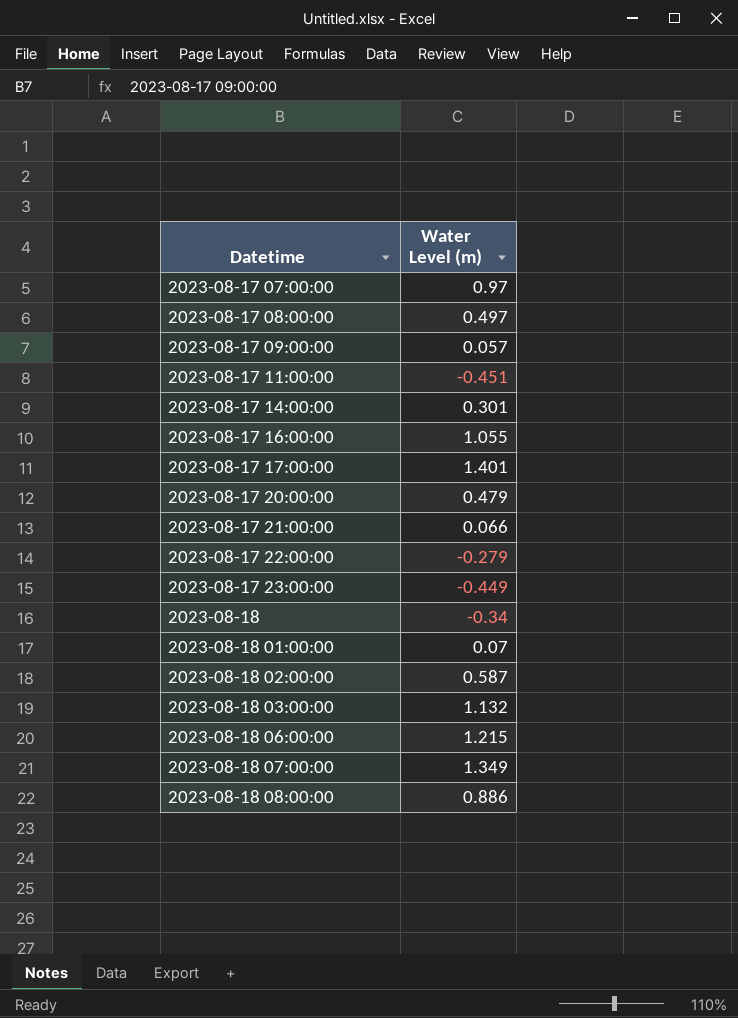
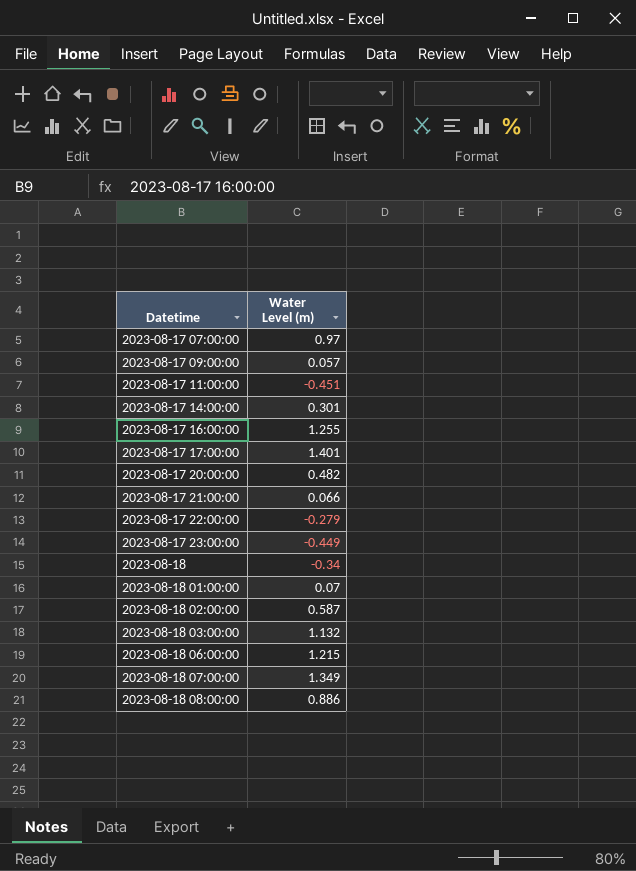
row 2023-08-17 08:00:00: 0.497 -> none
2023-08-17 16:00:00 | Water Level (m): 1.055 -> 1.255
2023-08-17 20:00:00 | Water Level (m): 0.479 -> 0.482

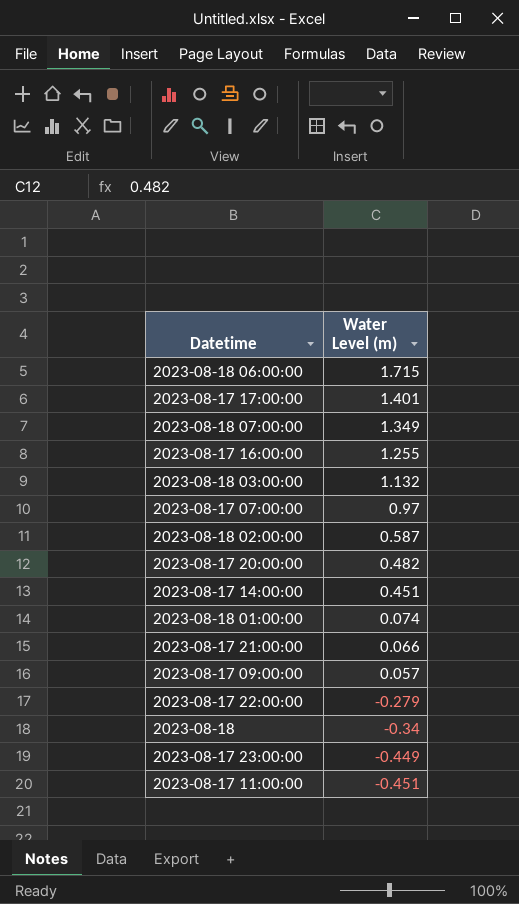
row order: Datetime ascending -> Water Level (m) descending
row 2023-08-18 08:00:00: 0.886 -> none
2023-08-18 06:00:00 | Water Level (m): 1.215 -> 1.715
2023-08-17 14:00:00 | Water Level (m): 0.301 -> 0.451
2023-08-18 01:00:00 | Water Level (m): 0.07 -> 0.074

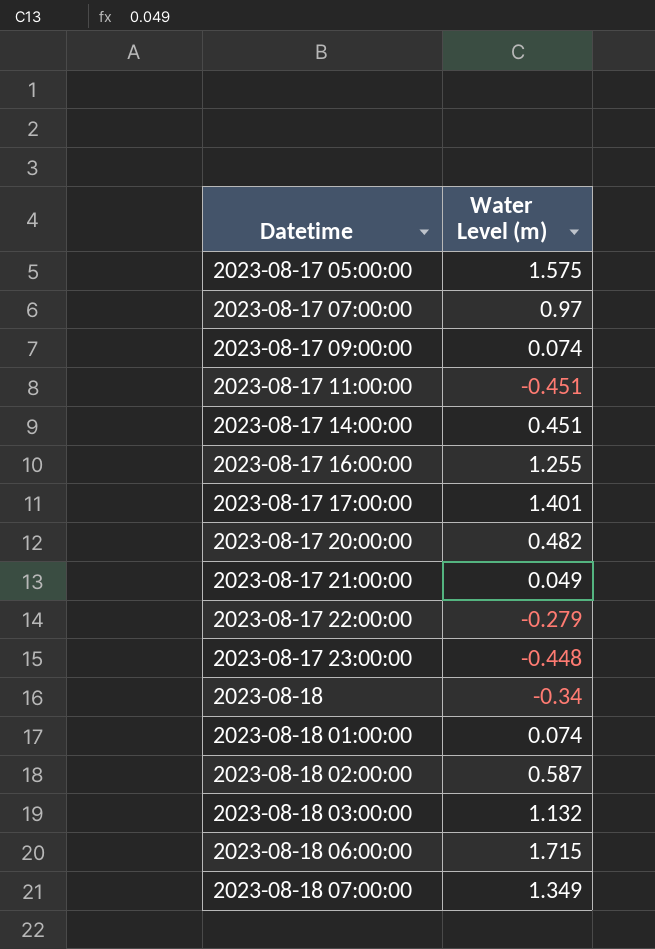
row order: Water Level (m) descending -> Datetime ascending
row 2023-08-17 05:00:00: none -> 1.575
2023-08-17 09:00:00 | Water Level (m): 0.057 -> 0.074
2023-08-17 21:00:00 | Water Level (m): 0.066 -> 0.049
2023-08-17 23:00:00 | Water Level (m): -0.449 -> -0.448

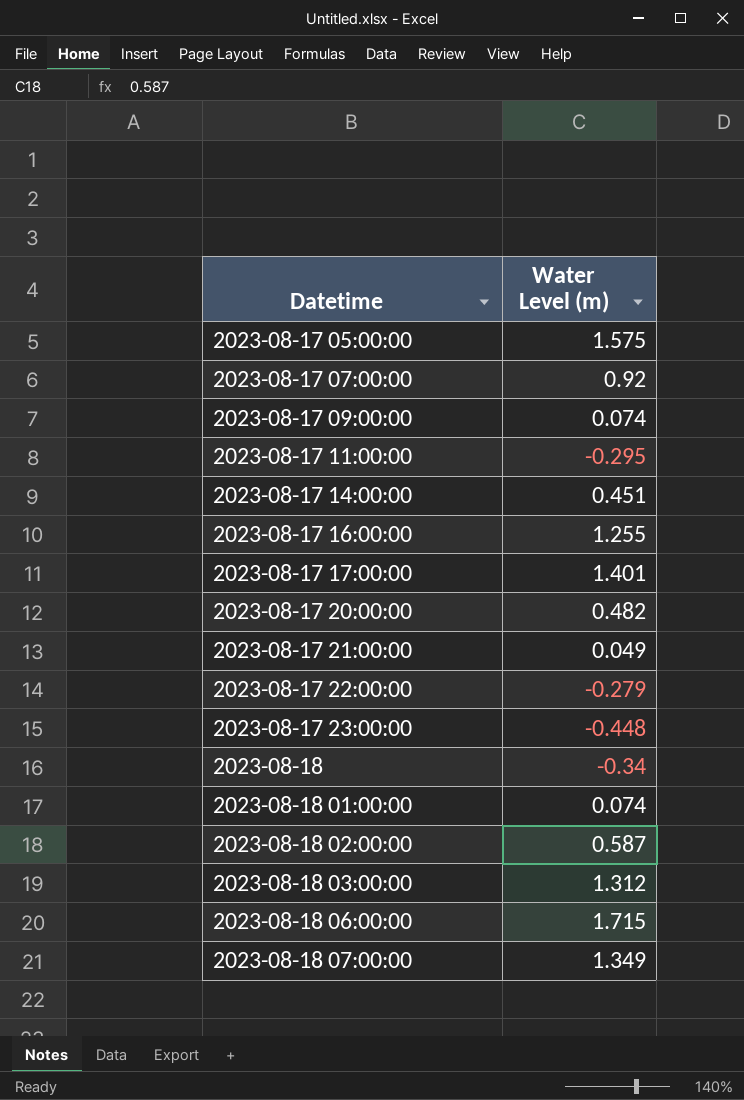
2023-08-17 07:00:00 | Water Level (m): 0.97 -> 0.92
2023-08-17 11:00:00 | Water Level (m): -0.451 -> -0.295
2023-08-18 03:00:00 | Water Level (m): 1.132 -> 1.312

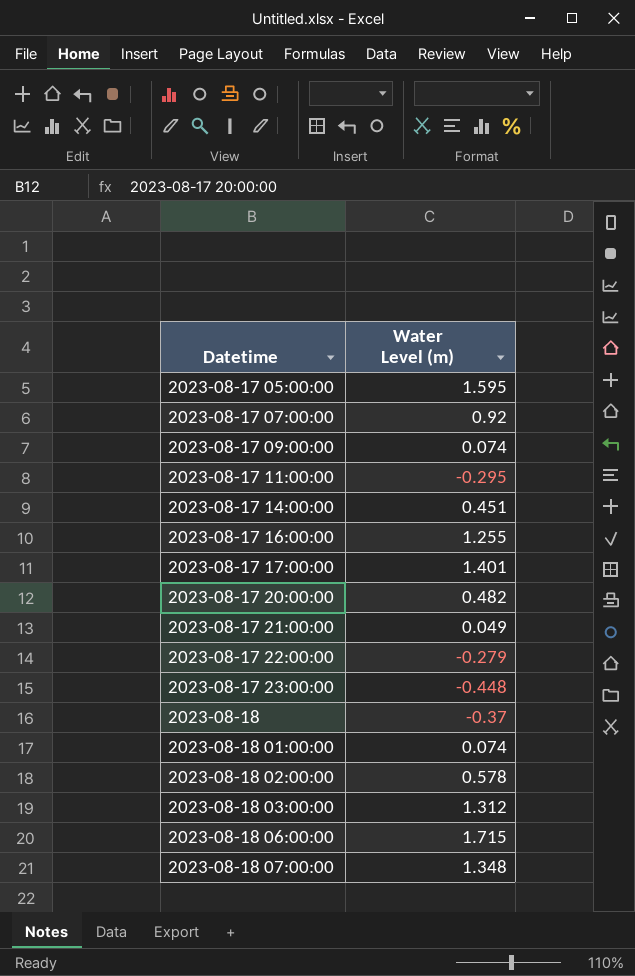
2023-08-17 05:00:00 | Water Level (m): 1.575 -> 1.595
2023-08-18 | Water Level (m): -0.34 -> -0.37
2023-08-18 02:00:00 | Water Level (m): 0.587 -> 0.578
2023-08-18 07:00:00 | Water Level (m): 1.349 -> 1.348

